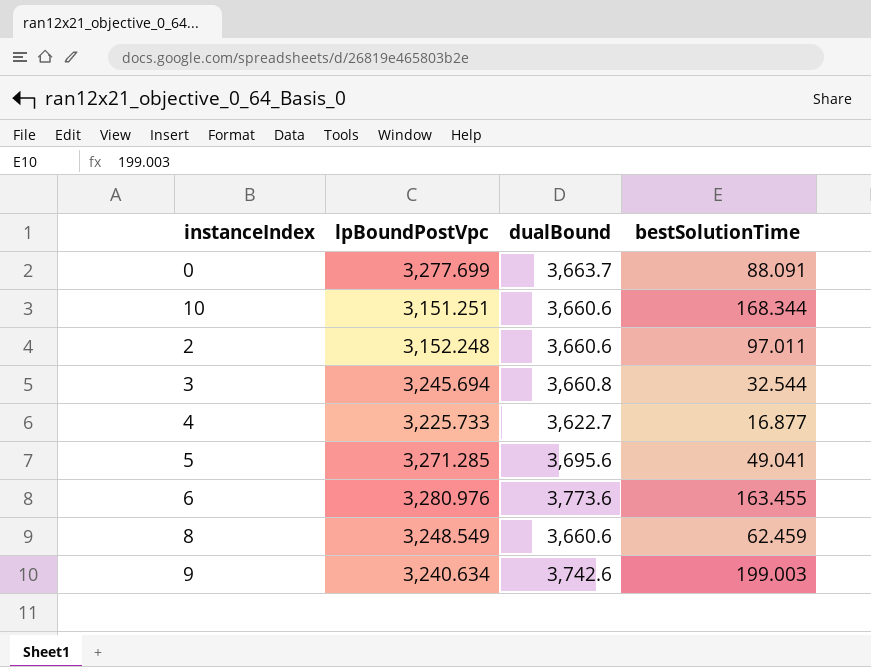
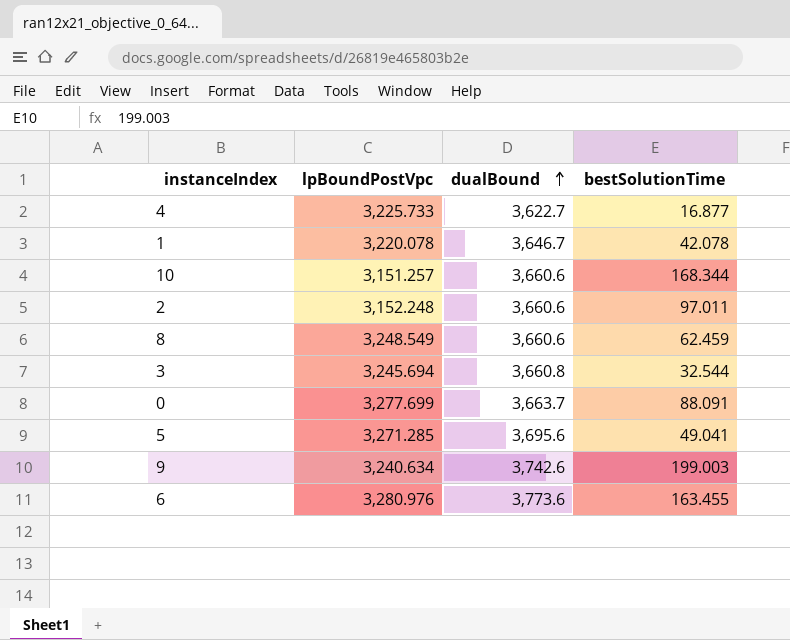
row order: none -> dualBound ascending
row 1: none -> 3,220.078 | 3,646.7 | 42.078
10 | lpBoundPostVpc: 3,151.251 -> 3,151.257

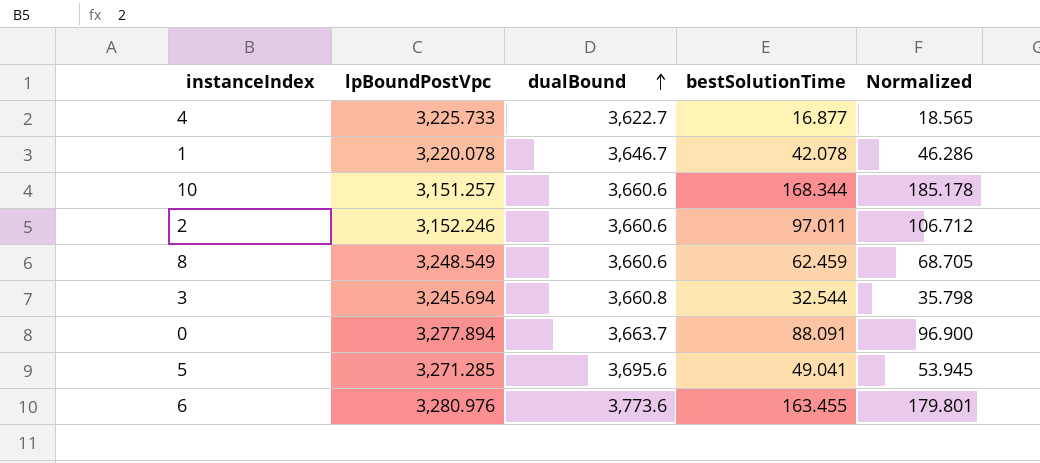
column Normalized | formula: none -> [bestSolutionTime] * 1.1
row 9: 3,240.634 | 3,742.6 | 199.003 -> none
2 | lpBoundPostVpc: 3,152.248 -> 3,152.246
0 | lpBoundPostVpc: 3,277.699 -> 3,277.894

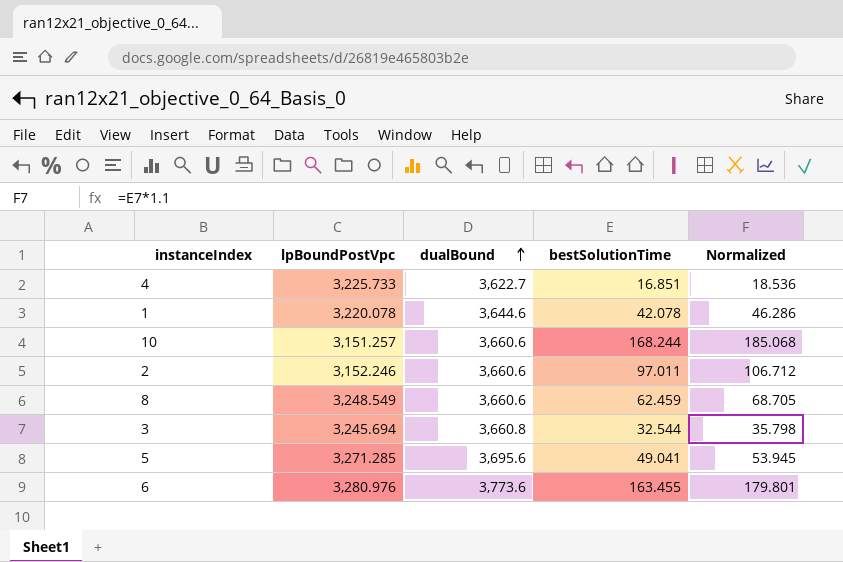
row 0: 3,277.894 | 3,663.7 | 88.091 | 96.900 -> none
4 | bestSolutionTime: 16.877 -> 16.851
4 | Normalized: 18.565 -> 18.536
1 | dualBound: 3,646.7 -> 3,644.6
10 | bestSolutionTime: 168.344 -> 168.244
10 | Normalized: 185.178 -> 185.068

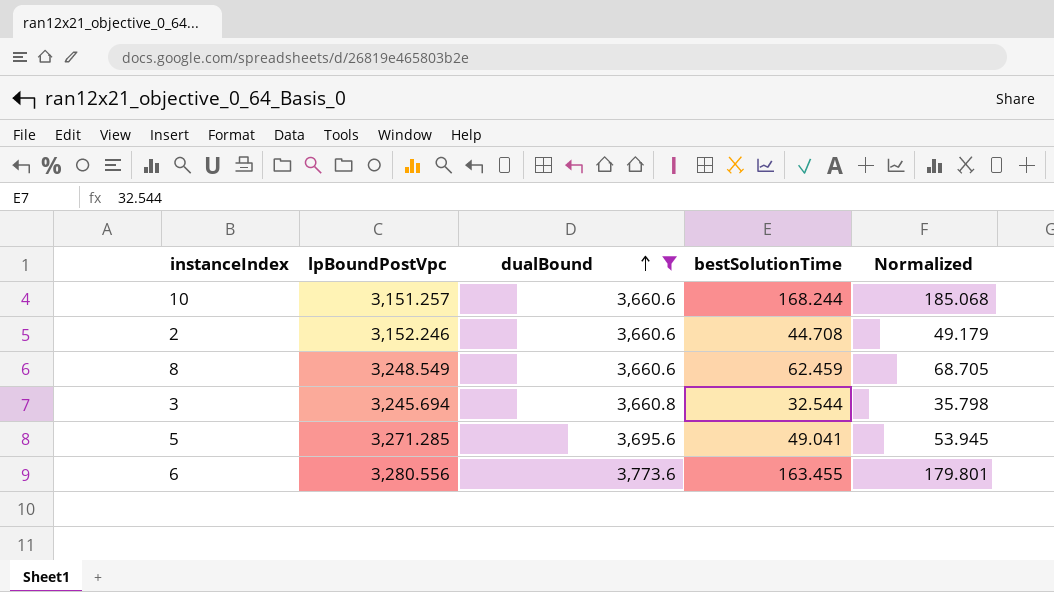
filter: none -> dualBound >= 3,660.6
2 | bestSolutionTime: 97.011 -> 44.708
2 | Normalized: 106.712 -> 49.179
6 | lpBoundPostVpc: 3,280.976 -> 3,280.556

